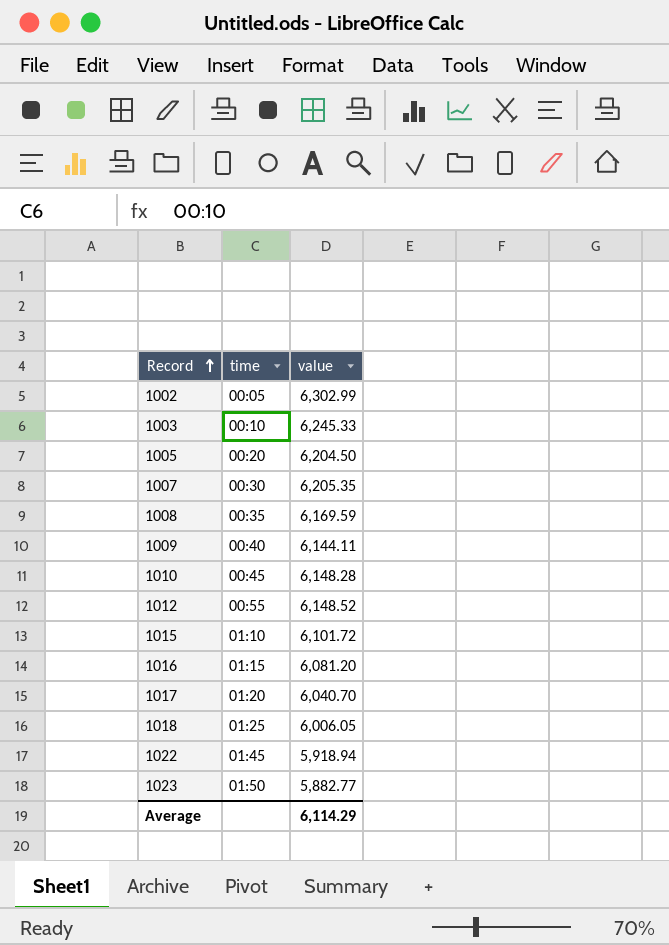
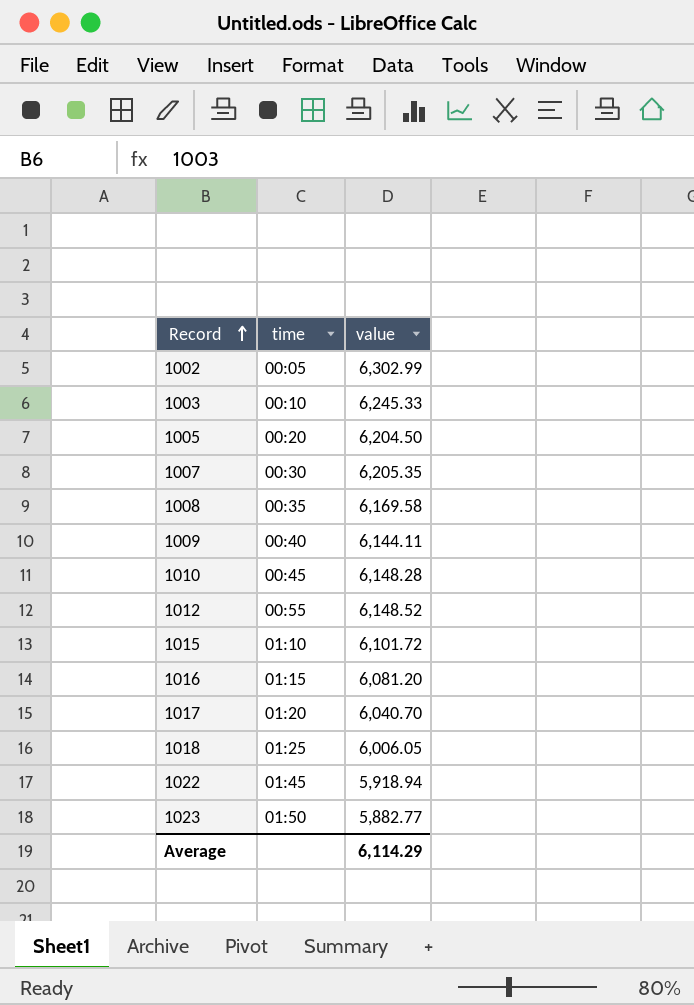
1008 | value: 6,169.59 -> 6,169.58

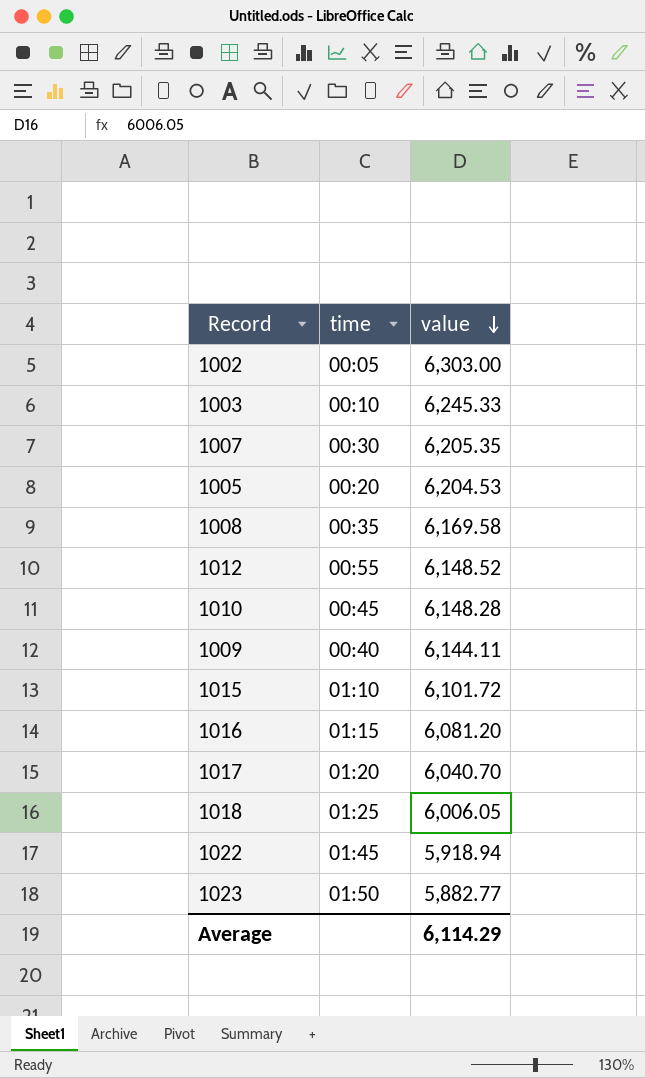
row order: Record ascending -> value descending
1002 | value: 6,302.99 -> 6,303.00
1005 | value: 6,204.50 -> 6,204.53

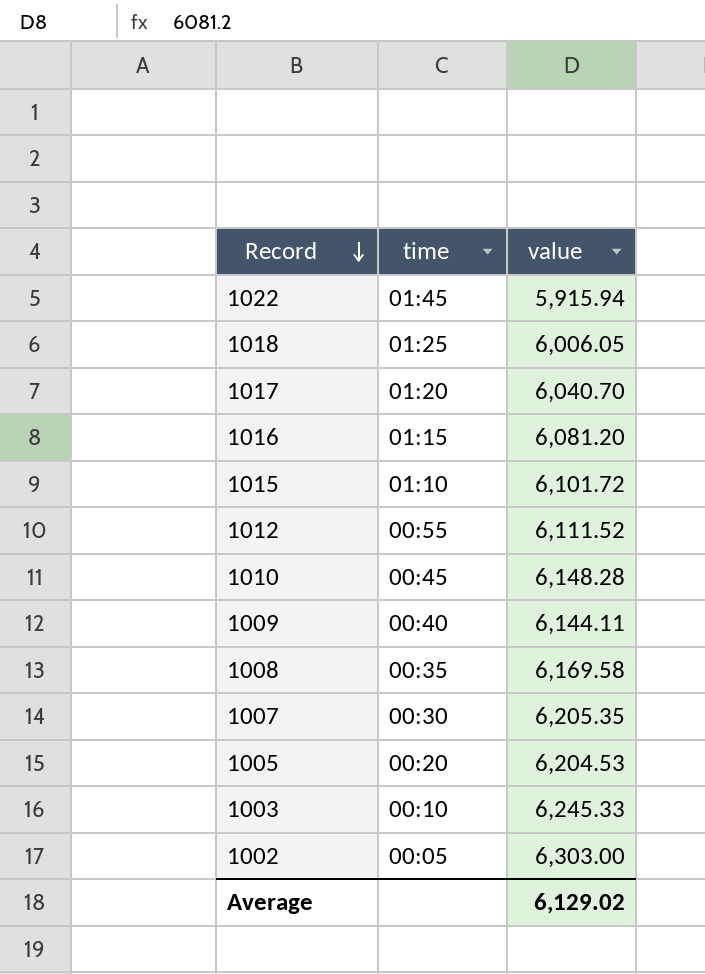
row order: value descending -> Record descending
row 1023: 01:50 | 5,882.77 -> none
1022 | value: 5,918.94 -> 5,915.94
1012 | value: 6,148.52 -> 6,111.52
Average | value: 6,114.29 -> 6,129.02

